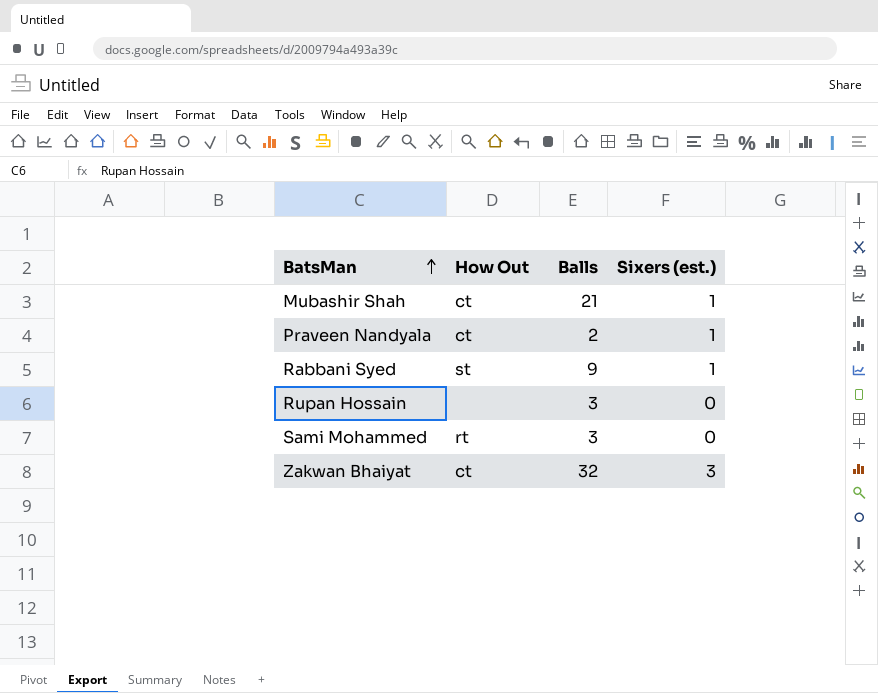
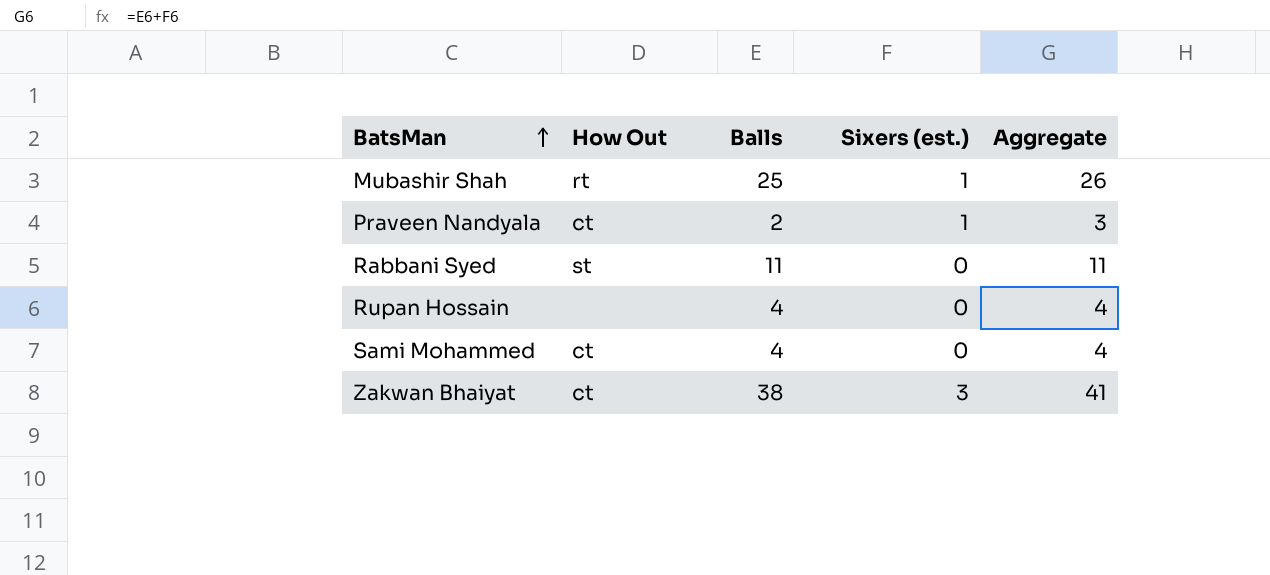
column Aggregate | formula: none -> [Balls] + [Sixers (est.)]
Mubashir Shah | How Out: ct -> rt
Mubashir Shah | Balls: 21 -> 25
Rabbani Syed | Balls: 9 -> 11
Rabbani Syed | Sixers (est.): 1 -> 0
Rupan Hossain | Balls: 3 -> 4
Sami Mohammed | How Out: rt -> ct
Sami Mohammed | Balls: 3 -> 4
Zakwan Bhaiyat | Balls: 32 -> 38

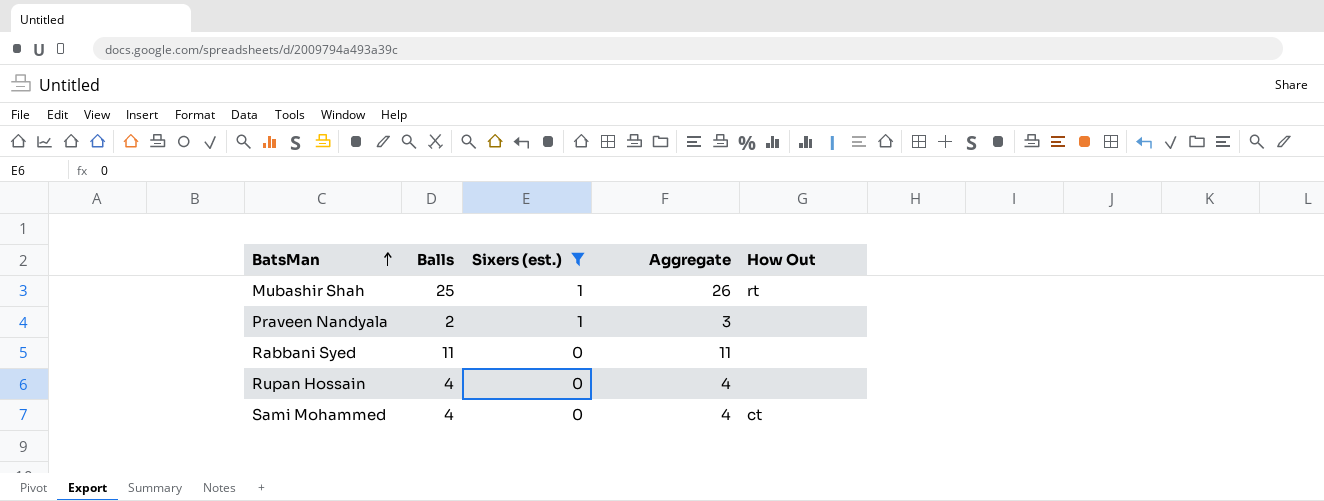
filter: none -> Sixers (est.) != 3
column How Out | position: 2 -> 5
Praveen Nandyala | How Out: ct -> none
Rabbani Syed | How Out: st -> none

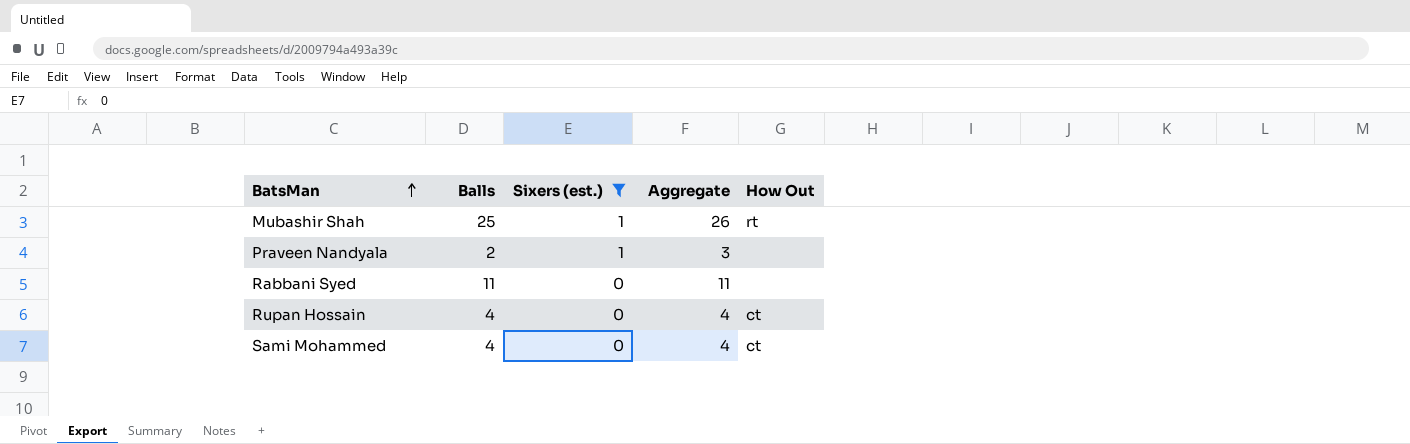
Rupan Hossain | How Out: none -> ct

